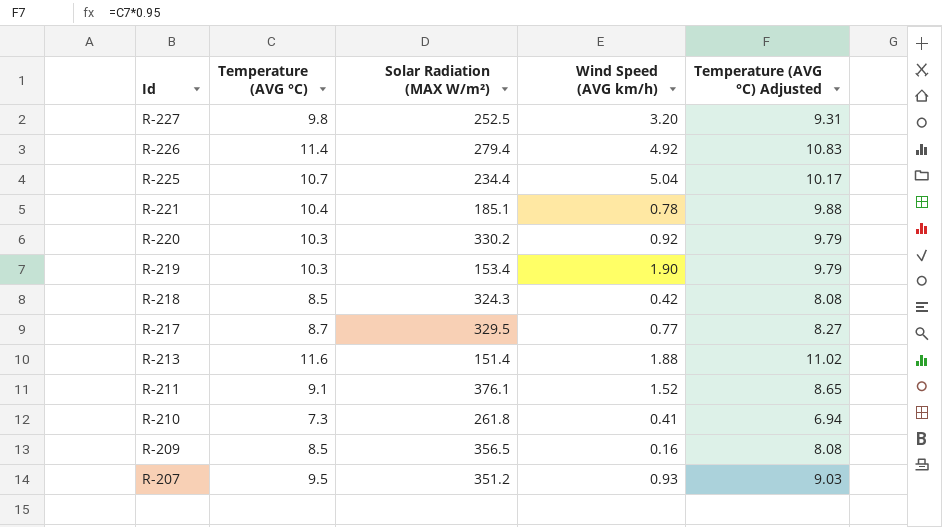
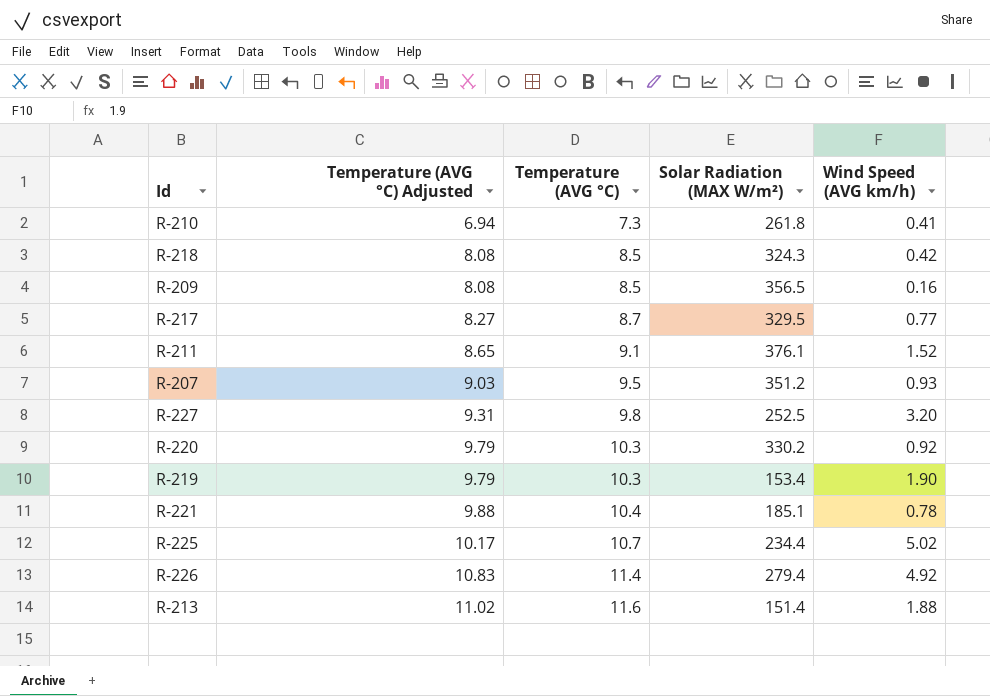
row order: Id descending -> Temperature (AVG °C) Adjusted ascending
column Temperature (AVG °C) Adjusted | position: 5 -> 2
R-225 | Wind Speed (AVG km/h): 5.04 -> 5.02

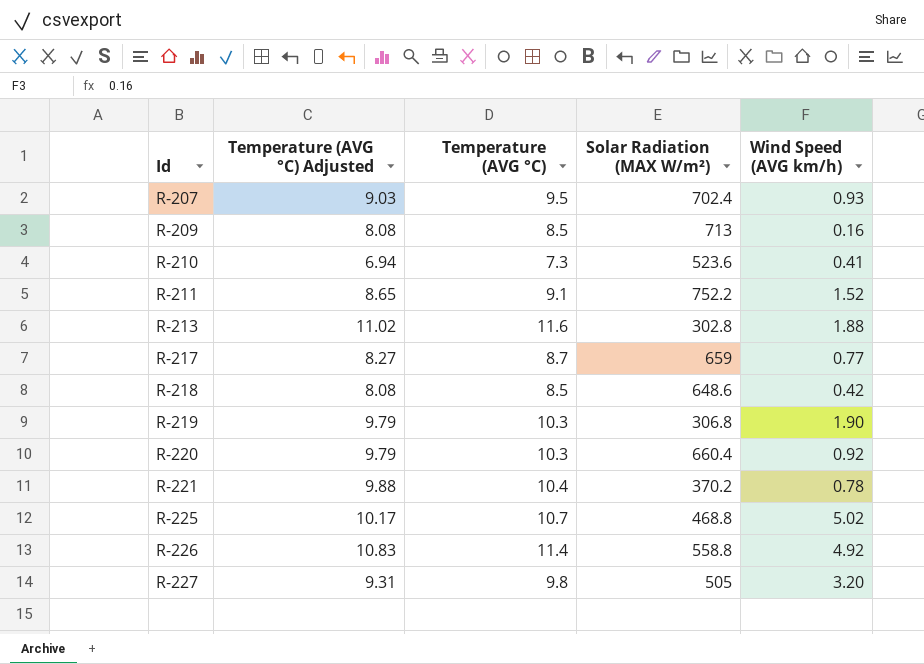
row order: Temperature (AVG °C) Adjusted ascending -> Id ascending
R-207 | Solar Radiation (MAX W/m²): 351.2 -> 702.4
R-209 | Solar Radiation (MAX W/m²): 356.5 -> 713
R-210 | Solar Radiation (MAX W/m²): 261.8 -> 523.6
R-211 | Solar Radiation (MAX W/m²): 376.1 -> 752.2
R-213 | Solar Radiation (MAX W/m²): 151.4 -> 302.8
R-217 | Solar Radiation (MAX W/m²): 329.5 -> 659
R-218 | Solar Radiation (MAX W/m²): 324.3 -> 648.6
R-219 | Solar Radiation (MAX W/m²): 153.4 -> 306.8
R-220 | Solar Radiation (MAX W/m²): 330.2 -> 660.4
R-221 | Solar Radiation (MAX W/m²): 185.1 -> 370.2
R-225 | Solar Radiation (MAX W/m²): 234.4 -> 468.8
R-226 | Solar Radiation (MAX W/m²): 279.4 -> 558.8
R-227 | Solar Radiation (MAX W/m²): 252.5 -> 505

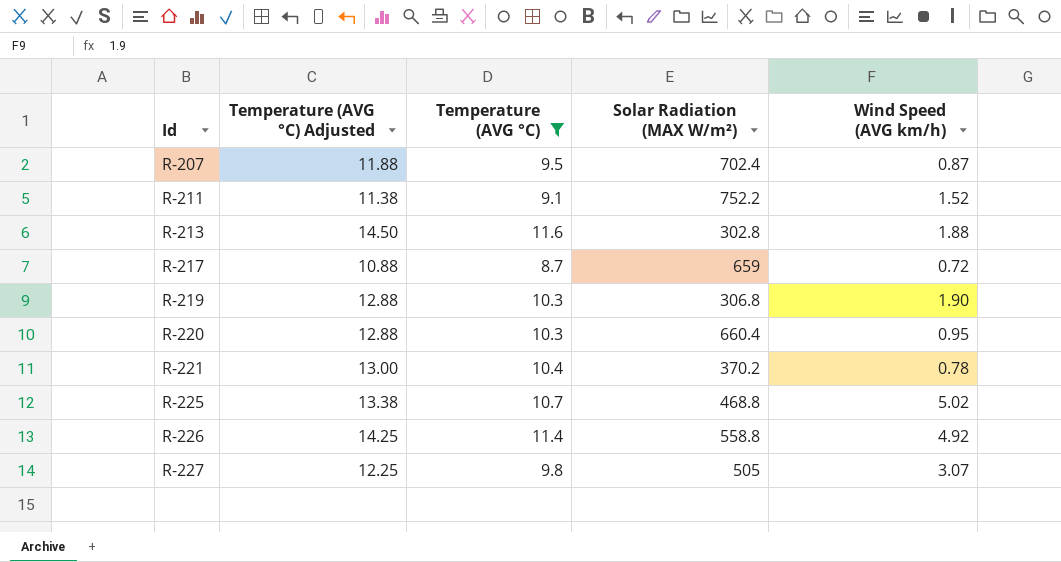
filter: none -> Temperature (AVG °C) >= 8.7
column Temperature (AVG °C) Adjusted | formula: [Temperature (AVG °C)] * 0.95 -> [Temperature (AVG °C)] * 1.25
R-207 | Wind Speed (AVG km/h): 0.93 -> 0.87
R-217 | Wind Speed (AVG km/h): 0.77 -> 0.72
R-220 | Wind Speed (AVG km/h): 0.92 -> 0.95
R-227 | Wind Speed (AVG km/h): 3.20 -> 3.07

